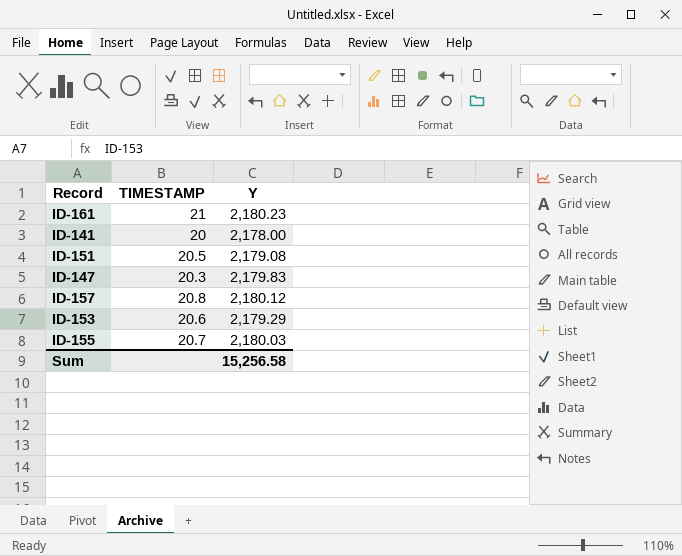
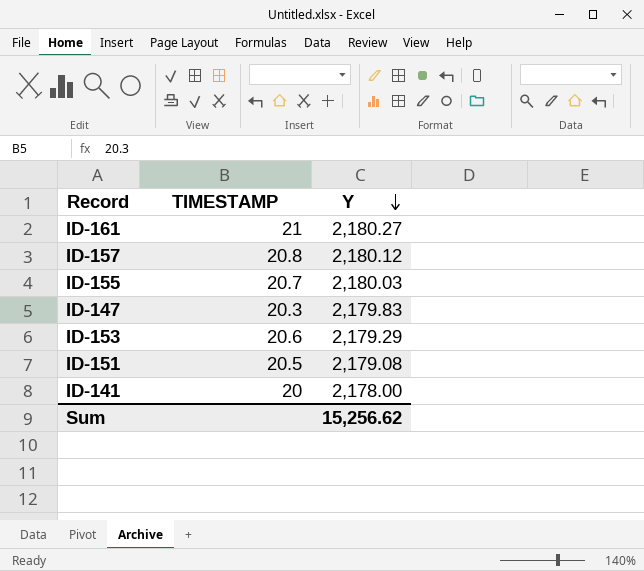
row order: none -> Y descending
ID-161 | Y: 2,180.23 -> 2,180.27
Sum | Y: 15,256.58 -> 15,256.62

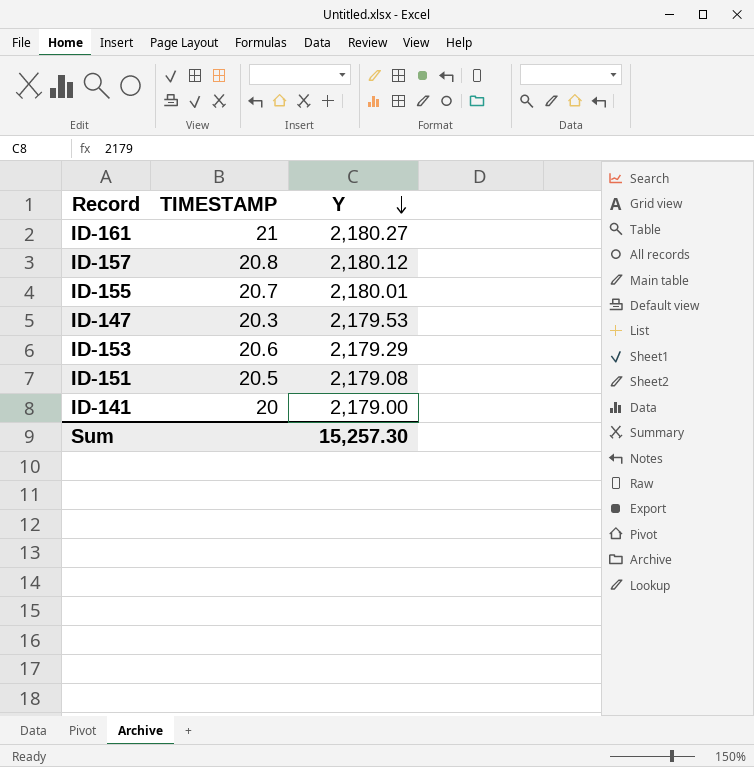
ID-155 | Y: 2,180.03 -> 2,180.01
ID-147 | Y: 2,179.83 -> 2,179.53
ID-141 | Y: 2,178.00 -> 2,179.00
Sum | Y: 15,256.62 -> 15,257.30

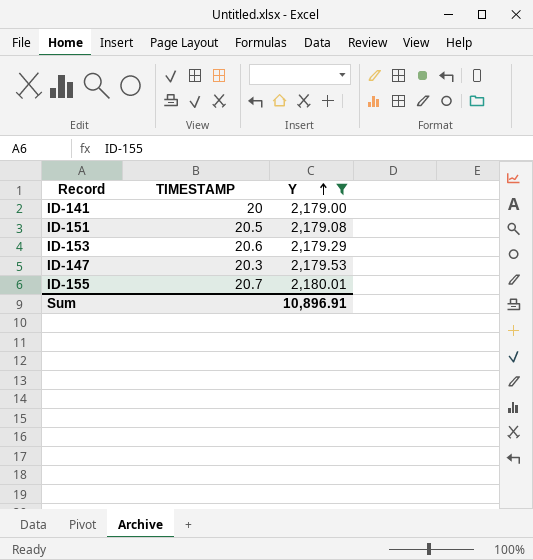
filter: none -> Y <= 2,180.01
row order: Y descending -> Y ascending
Sum | Y: 15,257.30 -> 10,896.91

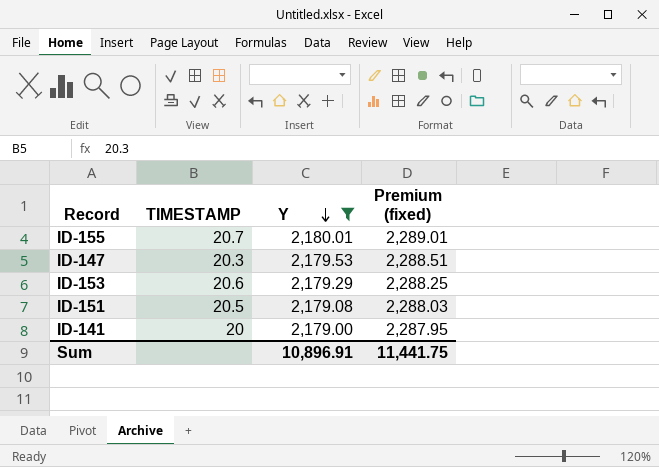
row order: Y ascending -> Y descending
column Premium (fixed) | formula: none -> [Y] * 1.05

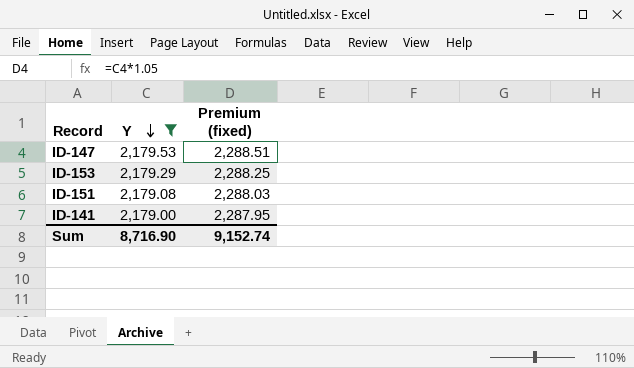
column TIMESTAMP | position: 2 -> none
row ID-155: 20.7 | 2,180.01 | 2,289.01 -> none
Sum | Y: 10,896.91 -> 8,716.90
Sum | Premium (fixed): 11,441.75 -> 9,152.74

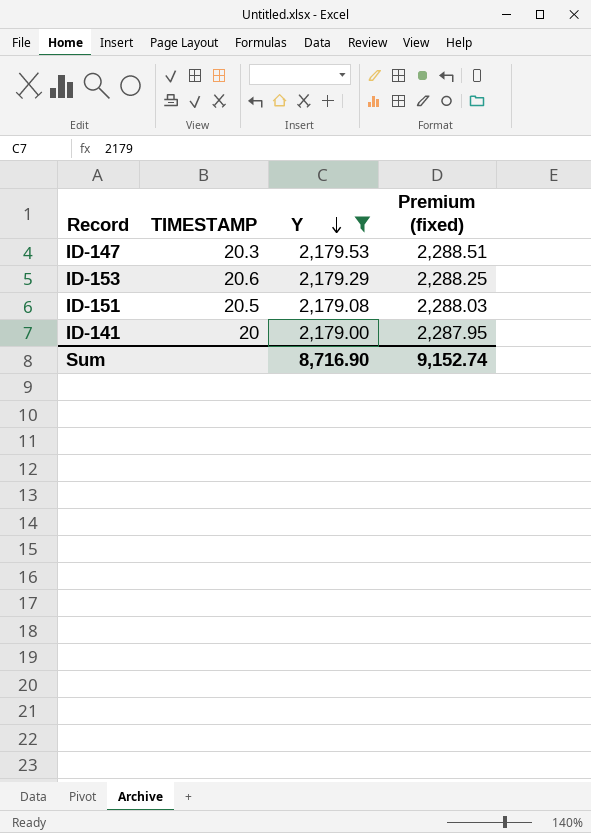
column TIMESTAMP | position: none -> 2

